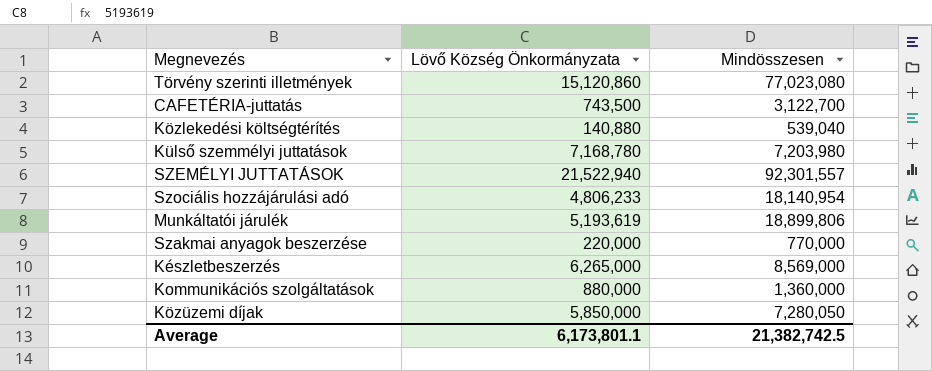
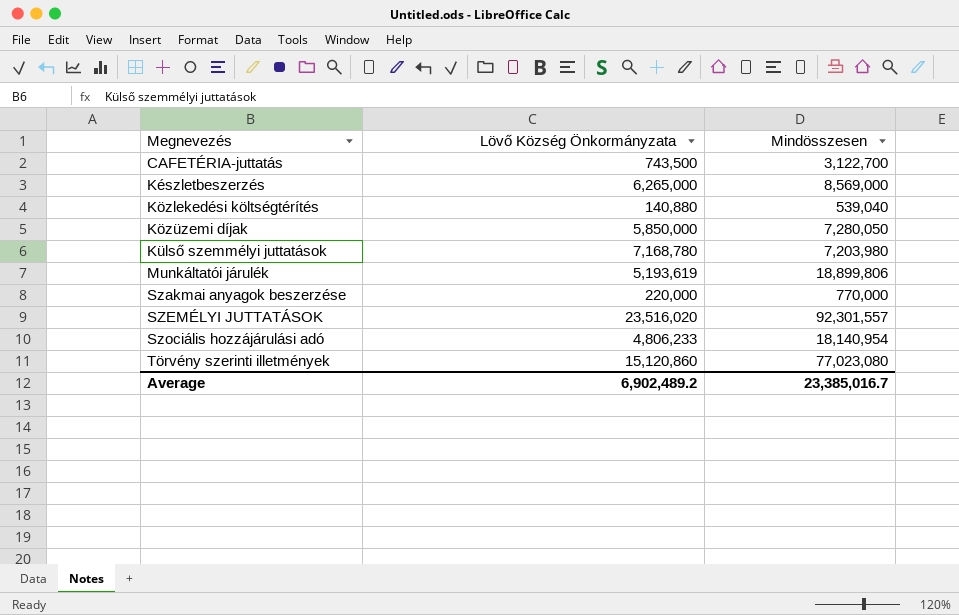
row order: none -> Megnevezés ascending
row Kommunikációs szolgáltatások: 880,000 | 1,360,000 -> none
SZEMÉLYI JUTTATÁSOK | Lövő Község Önkormányzata: 21,522,940 -> 23,516,020
Average | Lövő Község Önkormányzata: 6,173,801.1 -> 6,902,489.2
Average | Mindösszesen: 21,382,742.5 -> 23,385,016.7

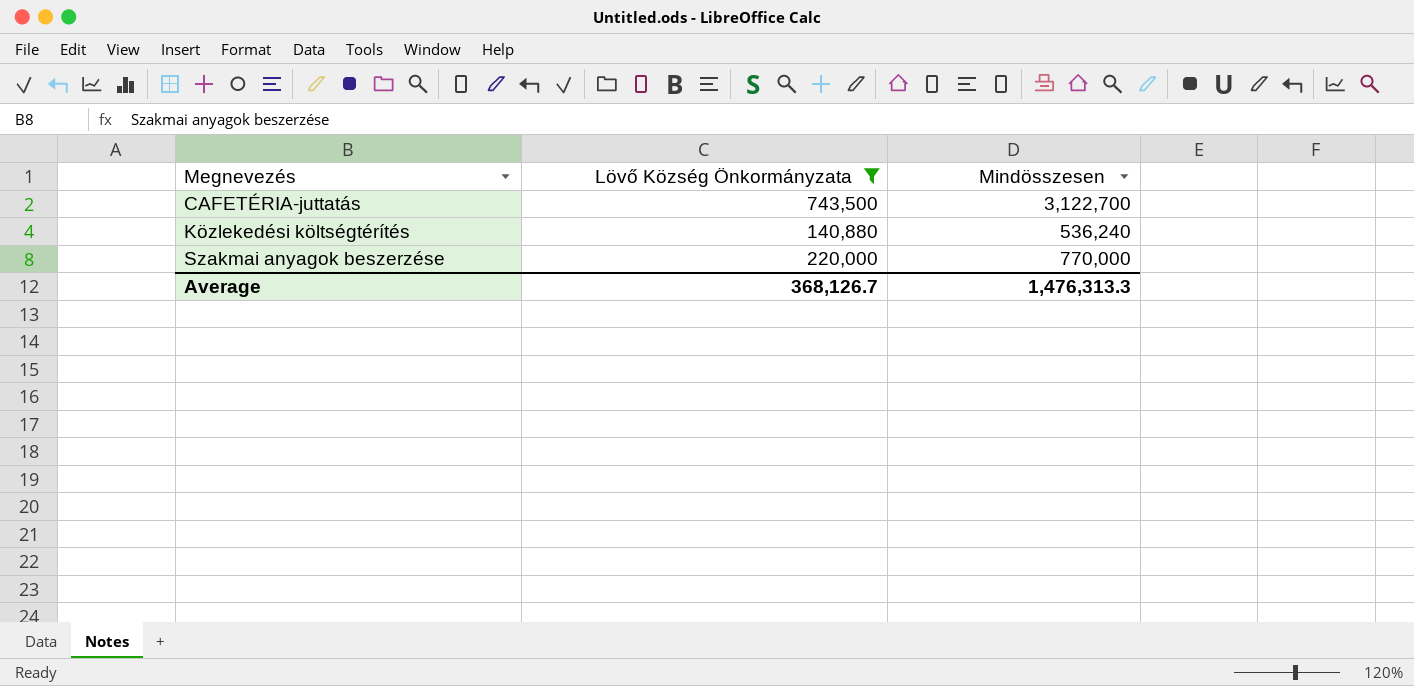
filter: none -> Lövő Község Önkormányzata <= 743,500
Közlekedési költségtérítés | Mindösszesen: 539,040 -> 536,240
Average | Lövő Község Önkormányzata: 6,902,489.2 -> 368,126.7
Average | Mindösszesen: 23,385,016.7 -> 1,476,313.3

